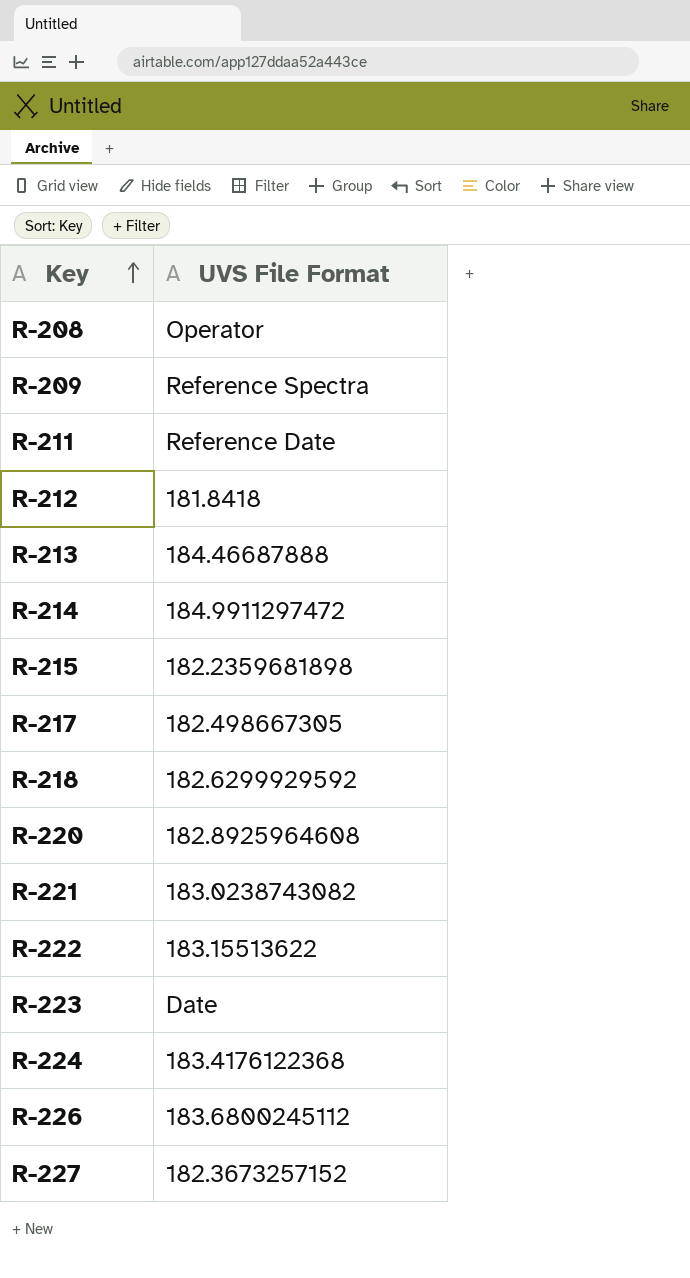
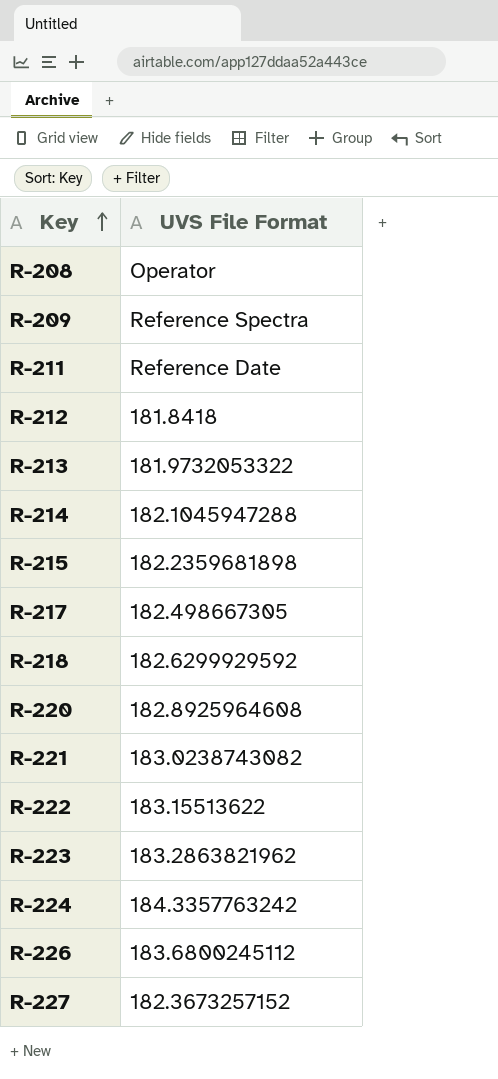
R-213 | UVS File Format: 184.46687888 -> 181.9732053322
R-214 | UVS File Format: 184.9911297472 -> 182.1045947288
R-223 | UVS File Format: Date -> 183.2863821962
R-224 | UVS File Format: 183.4176122368 -> 184.3357763242

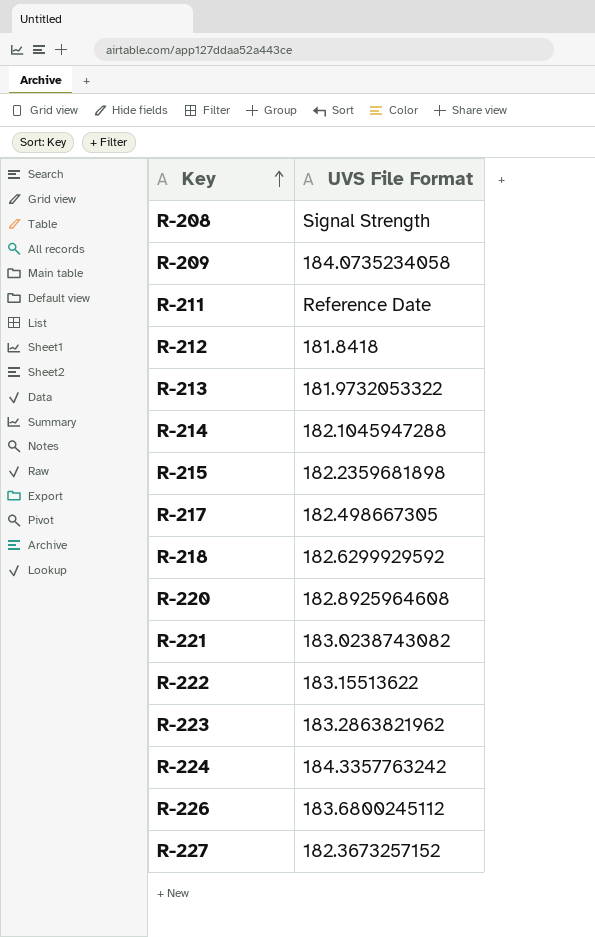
R-208 | UVS File Format: Operator -> Signal Strength
R-209 | UVS File Format: Reference Spectra -> 184.0735234058

